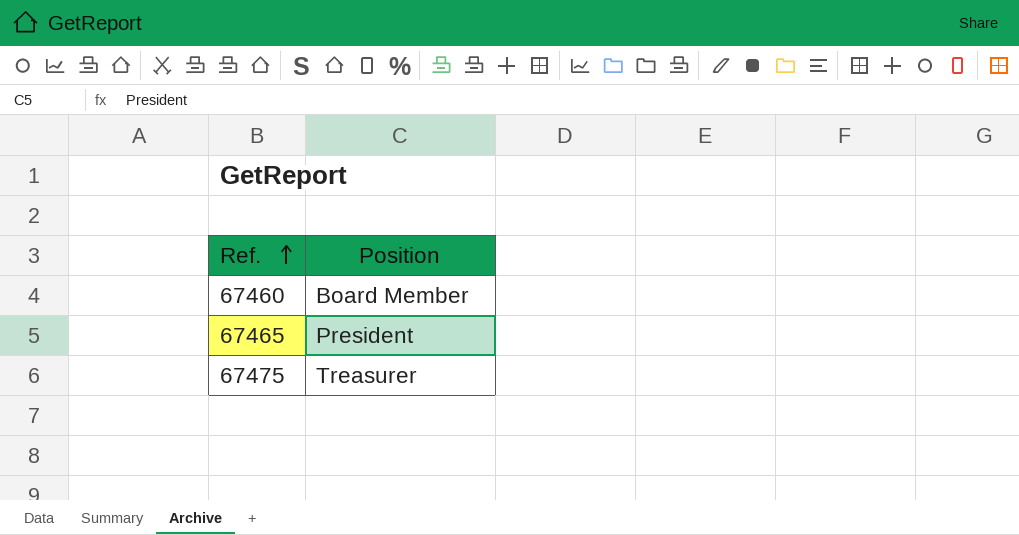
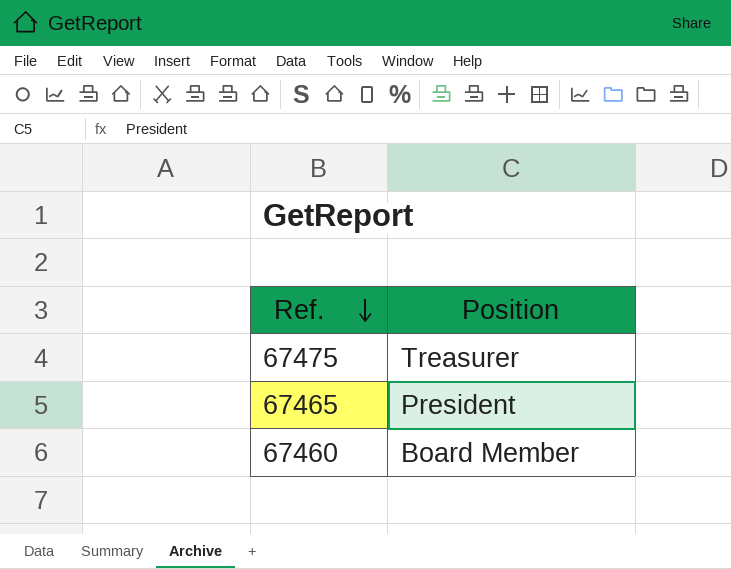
row order: Ref. ascending -> Ref. descending

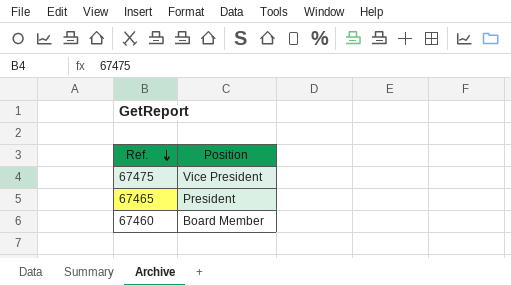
67475 | Position: Treasurer -> Vice President

